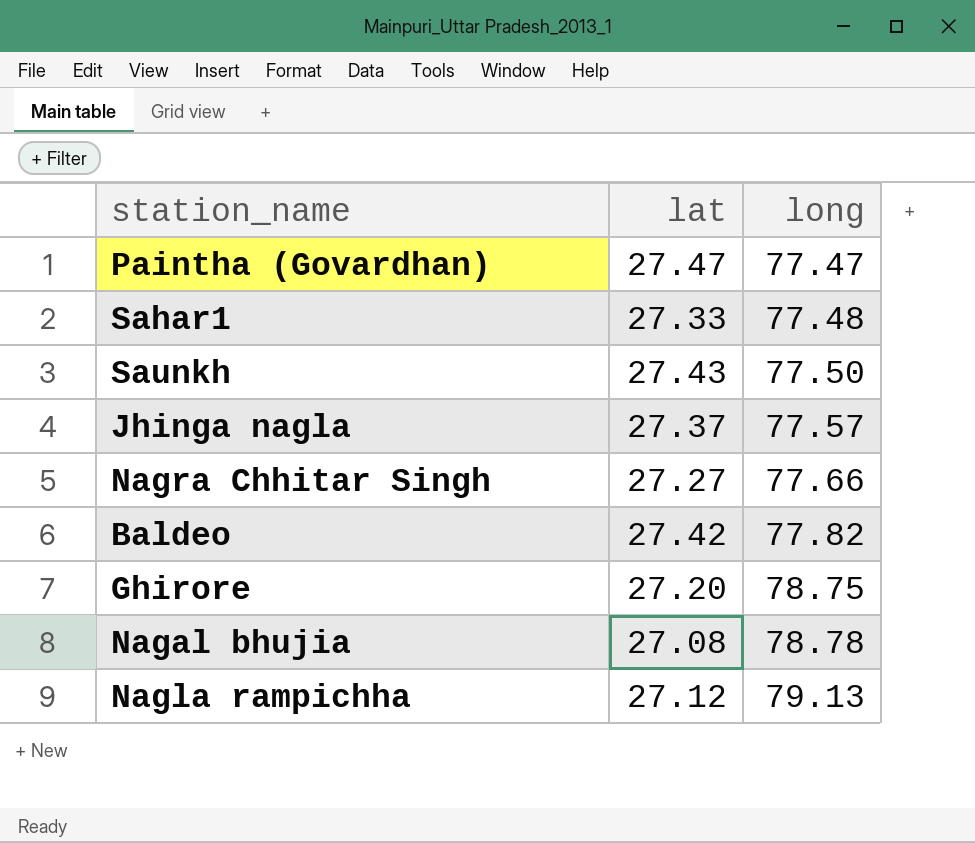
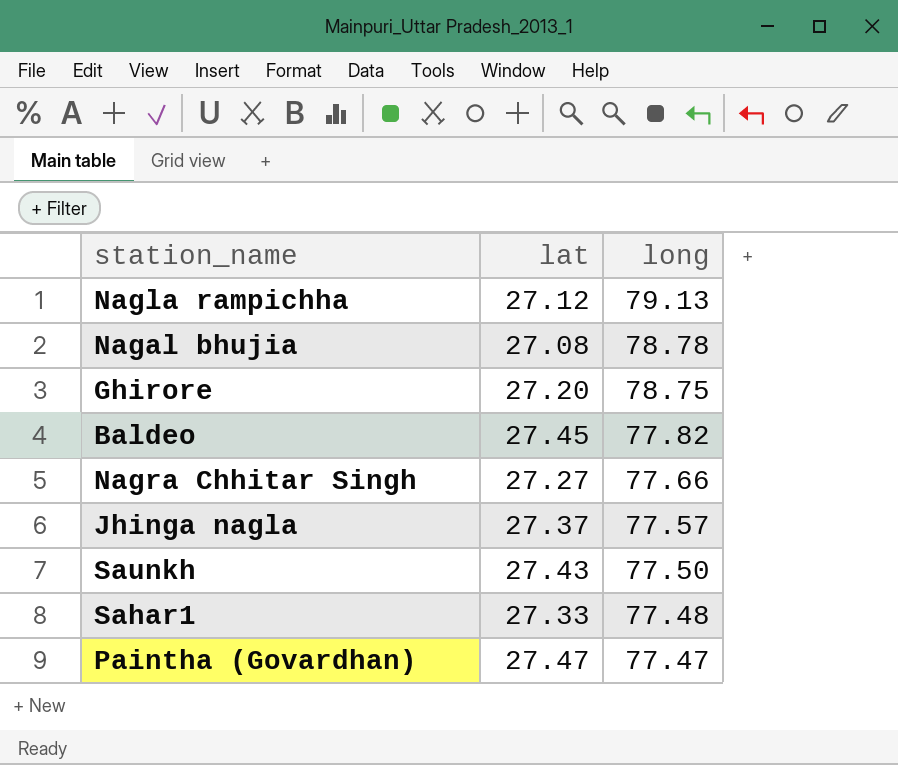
row order: long ascending -> long descending
Baldeo | lat: 27.42 -> 27.45

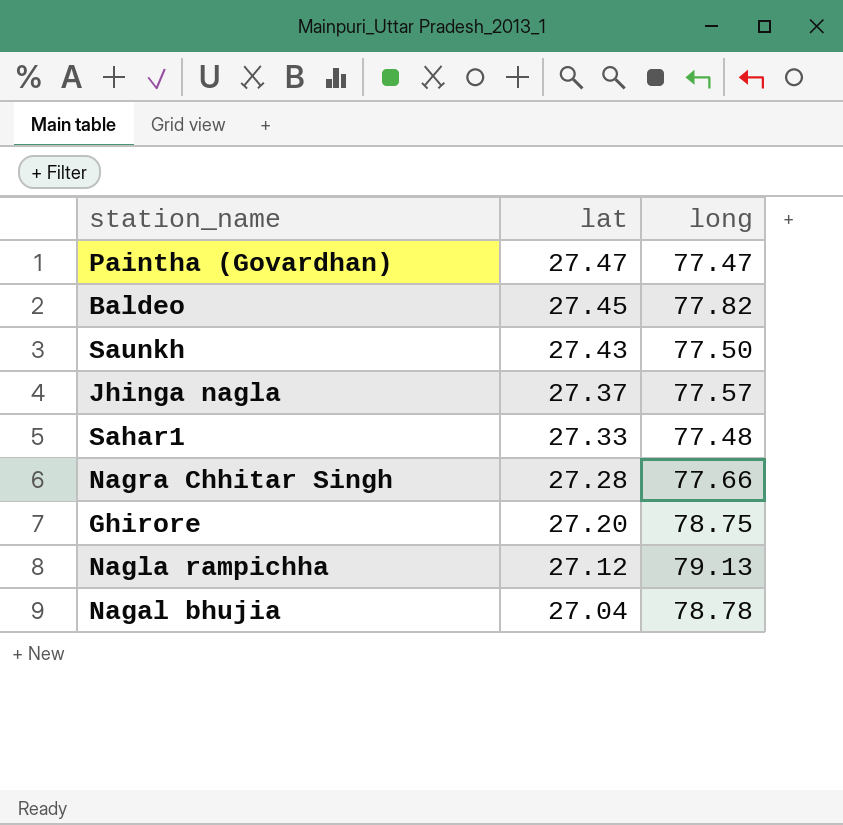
row order: long descending -> lat descending
Nagra Chhitar Singh | lat: 27.27 -> 27.28
Nagal bhujia | lat: 27.08 -> 27.04

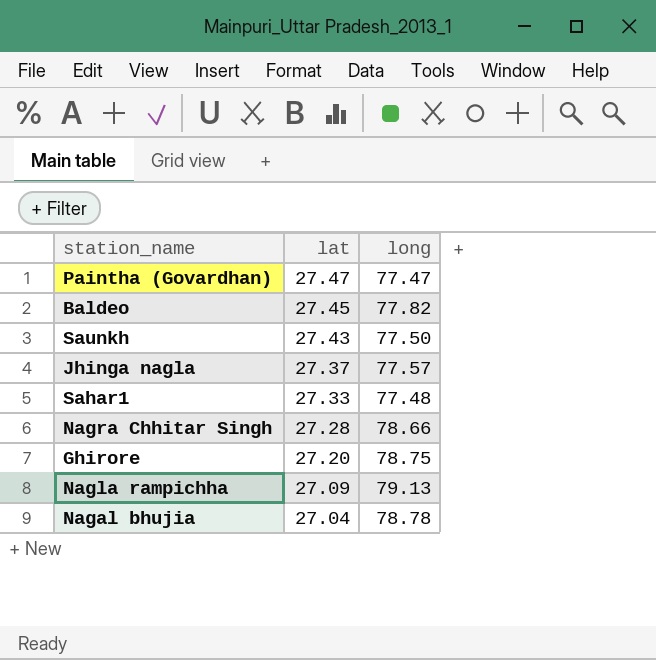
Nagra Chhitar Singh | long: 77.66 -> 78.66
Nagla rampichha | lat: 27.12 -> 27.09

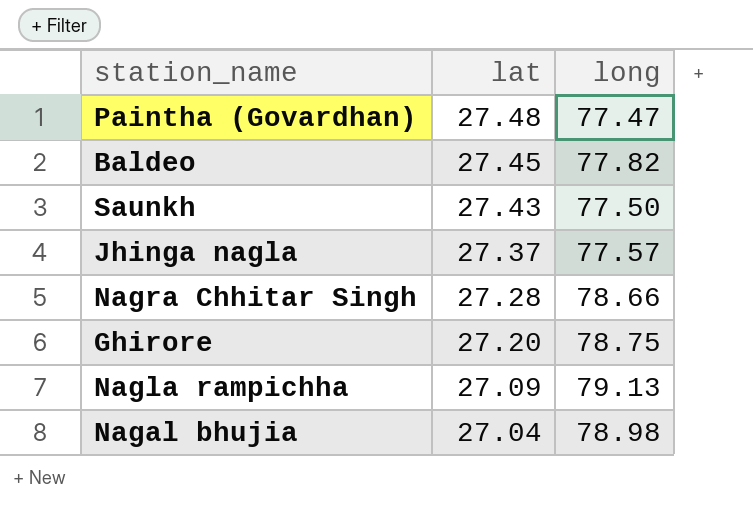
row Sahar1: 27.33 | 77.48 -> none
Paintha (Govardhan) | lat: 27.47 -> 27.48
Nagal bhujia | long: 78.78 -> 78.98

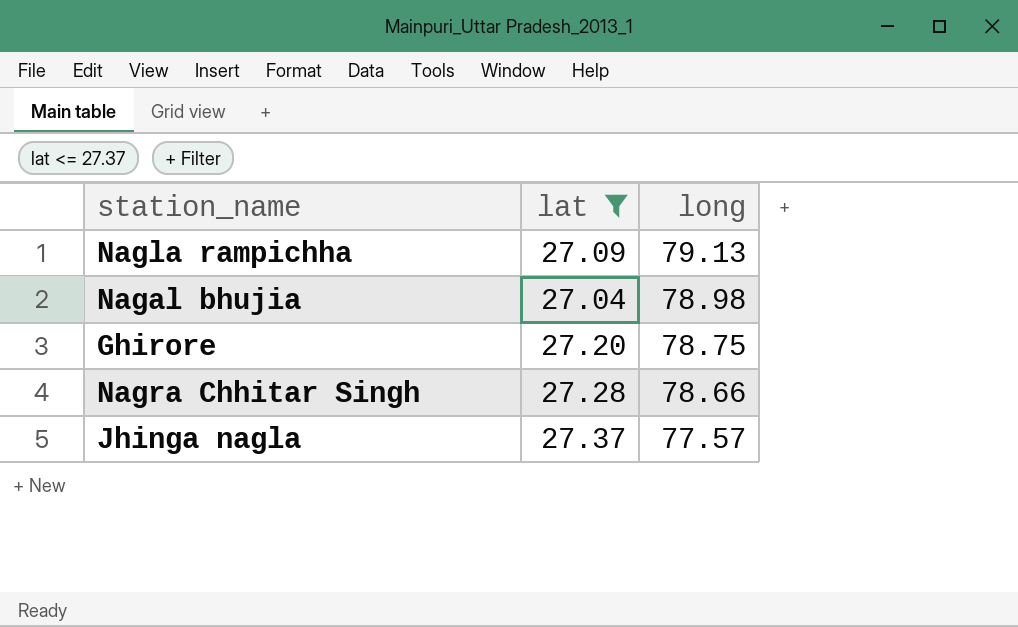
filter: none -> lat <= 27.37
row order: lat descending -> long descending

